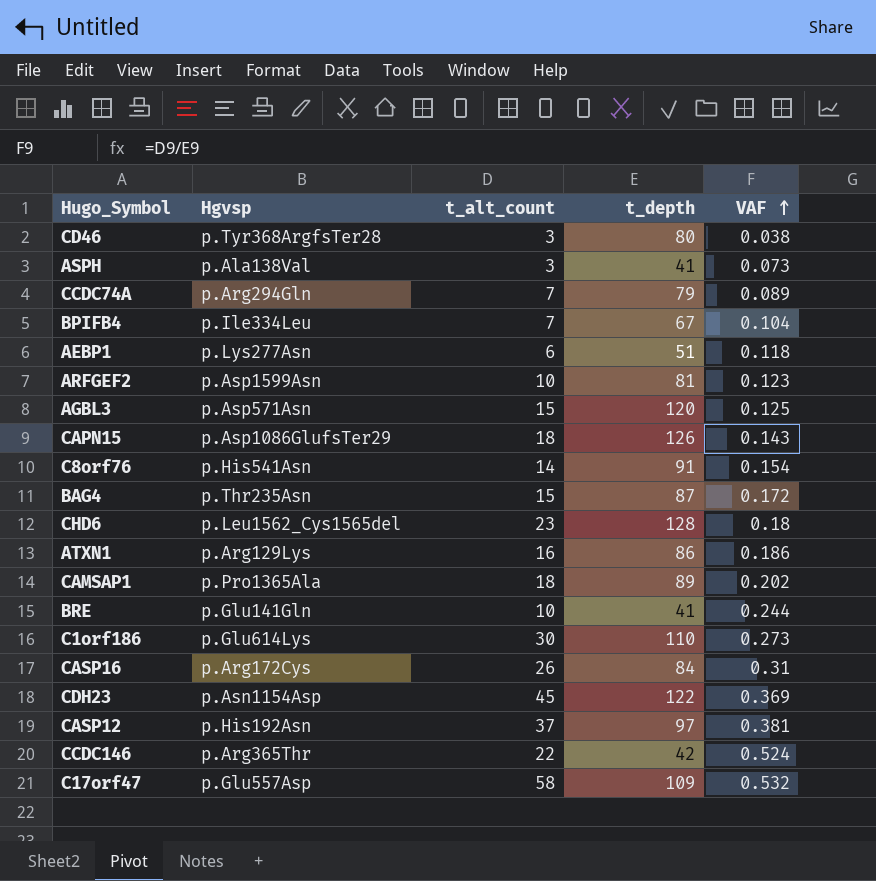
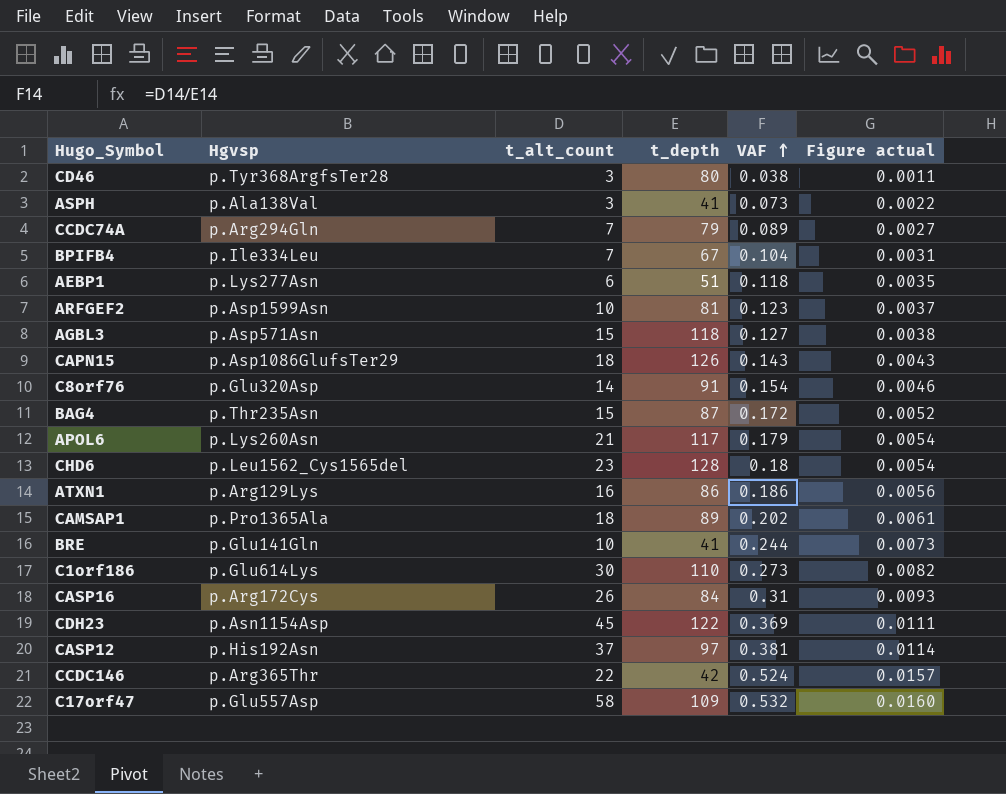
column Figure actual | formula: none -> [VAF] * 0.03
AGBL3 | t_depth: 120 -> 118
AGBL3 | VAF: 0.125 -> 0.127
C8orf76 | Hgvsp: p.His541Asn -> p.Glu320Asp
row APOL6: none -> p.Lys260Asn | 21 | 117 | 0.179 | 0.0054

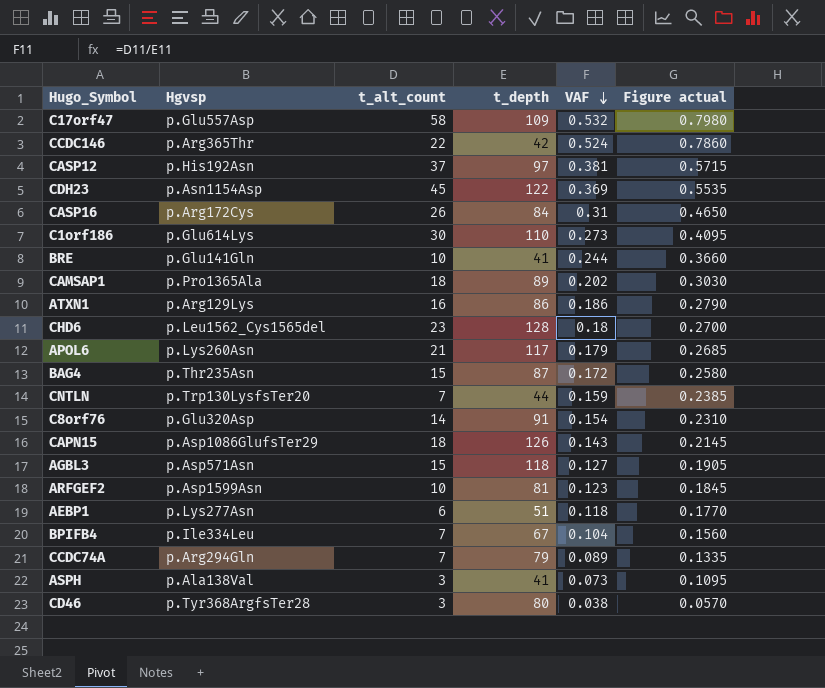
row order: VAF ascending -> VAF descending
column Figure actual | formula: [VAF] * 0.03 -> [VAF] * 1.5
row CNTLN: none -> p.Trp130LysfsTer20 | 7 | 44 | 0.159 | 0.2385

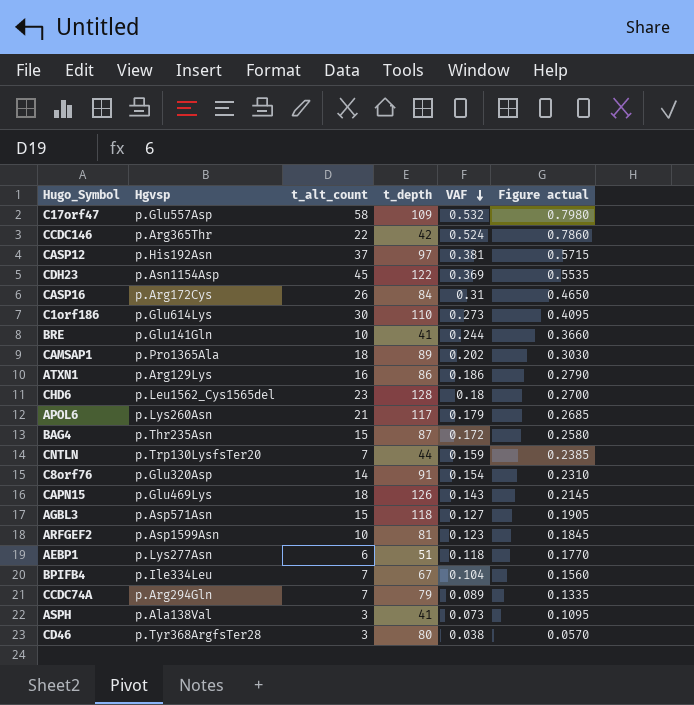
CAPN15 | Hgvsp: p.Asp1086GlufsTer29 -> p.Glu469Lys

